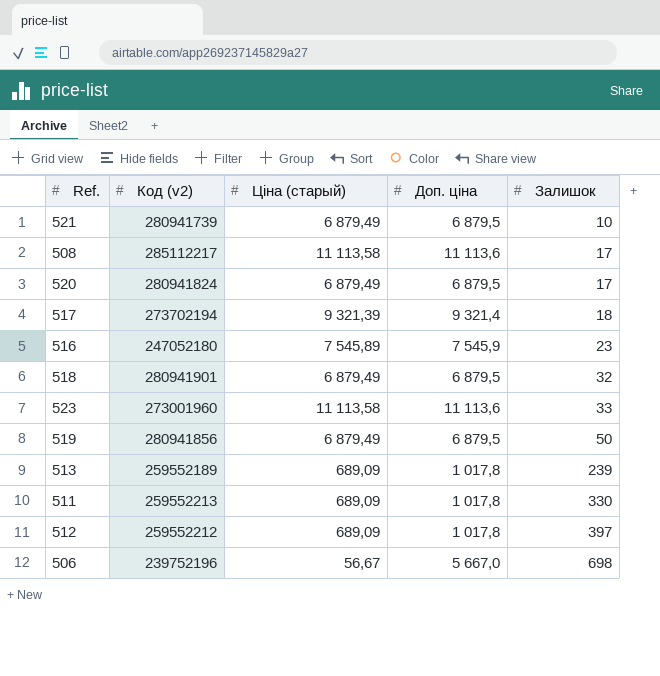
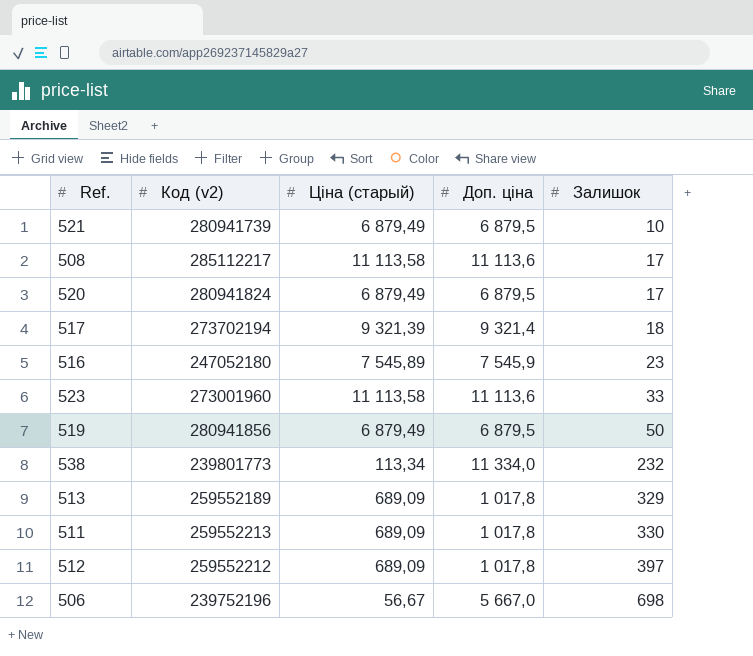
row 518: 280941901 | 6 879,49 | 6 879,5 | 32 -> none
row 538: none -> 239801773 | 113,34 | 11 334,0 | 232
513 | Залишок: 239 -> 329

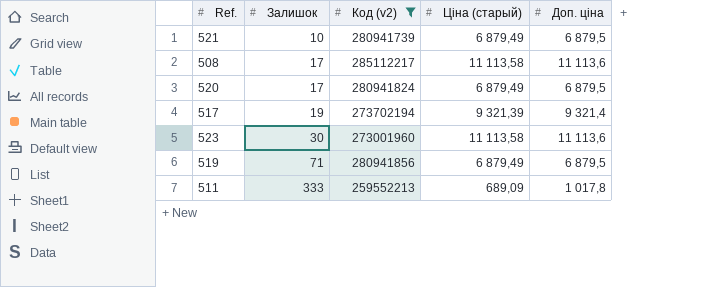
filter: none -> Код (v2) >= 259552213
column Залишок | position: 5 -> 2
517 | Залишок: 18 -> 19
523 | Залишок: 33 -> 30
519 | Залишок: 50 -> 71
511 | Залишок: 330 -> 333

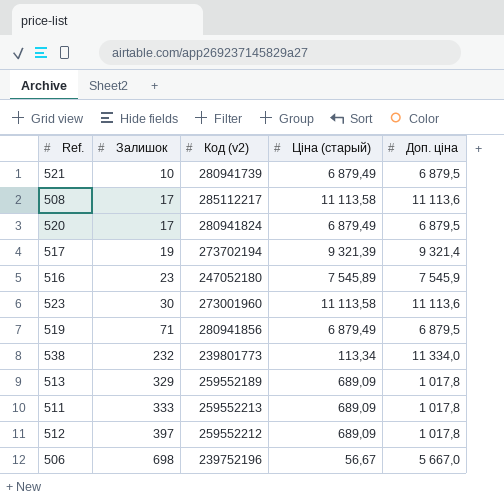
filter: Код (v2) >= 259552213 -> none

